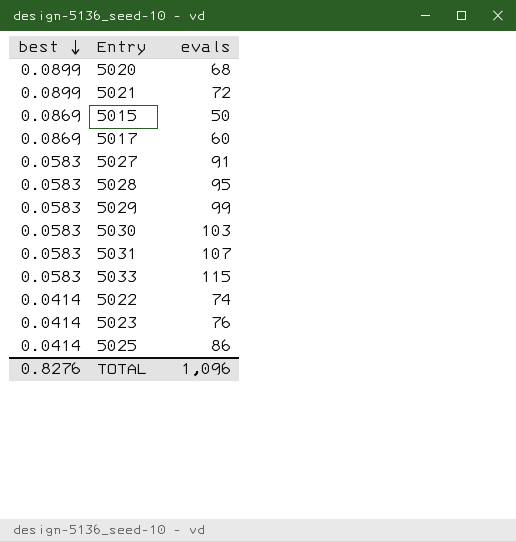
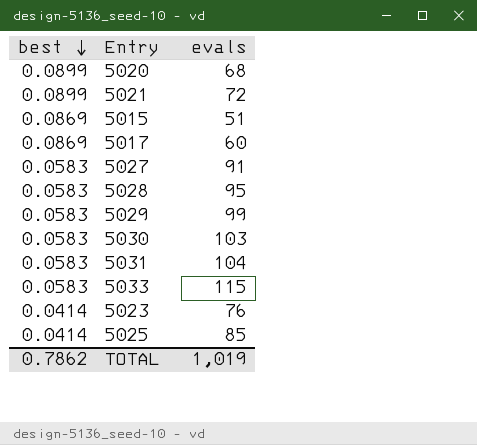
row 5022: 0.0414 | 74 -> none
5015 | evals: 50 -> 51
5031 | evals: 107 -> 104
5025 | evals: 86 -> 85
TOTAL | best: 0.8276 -> 0.7862
TOTAL | evals: 1,096 -> 1,019

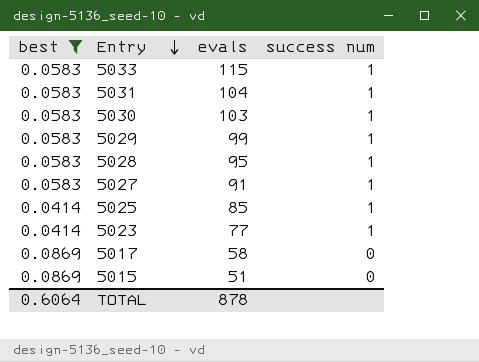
filter: none -> best != 0.0899
row order: best descending -> Entry descending
column success num | position: none -> 4
5023 | evals: 76 -> 77
5017 | evals: 60 -> 58
TOTAL | best: 0.7862 -> 0.6064
TOTAL | evals: 1,019 -> 878

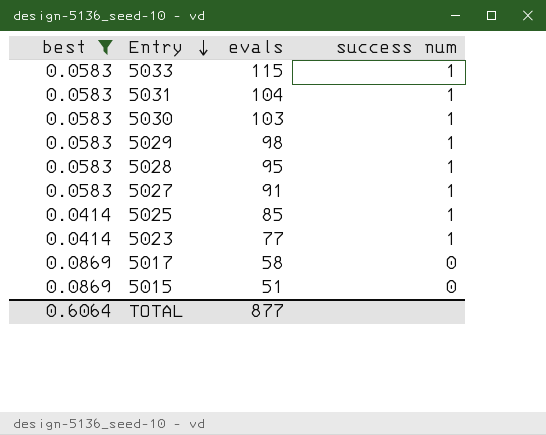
5029 | evals: 99 -> 98
TOTAL | evals: 878 -> 877

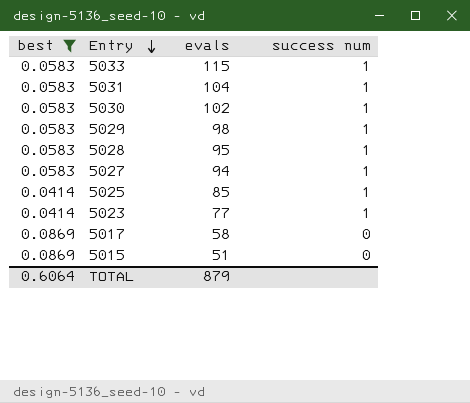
5030 | evals: 103 -> 102
5027 | evals: 91 -> 94
TOTAL | evals: 877 -> 879

